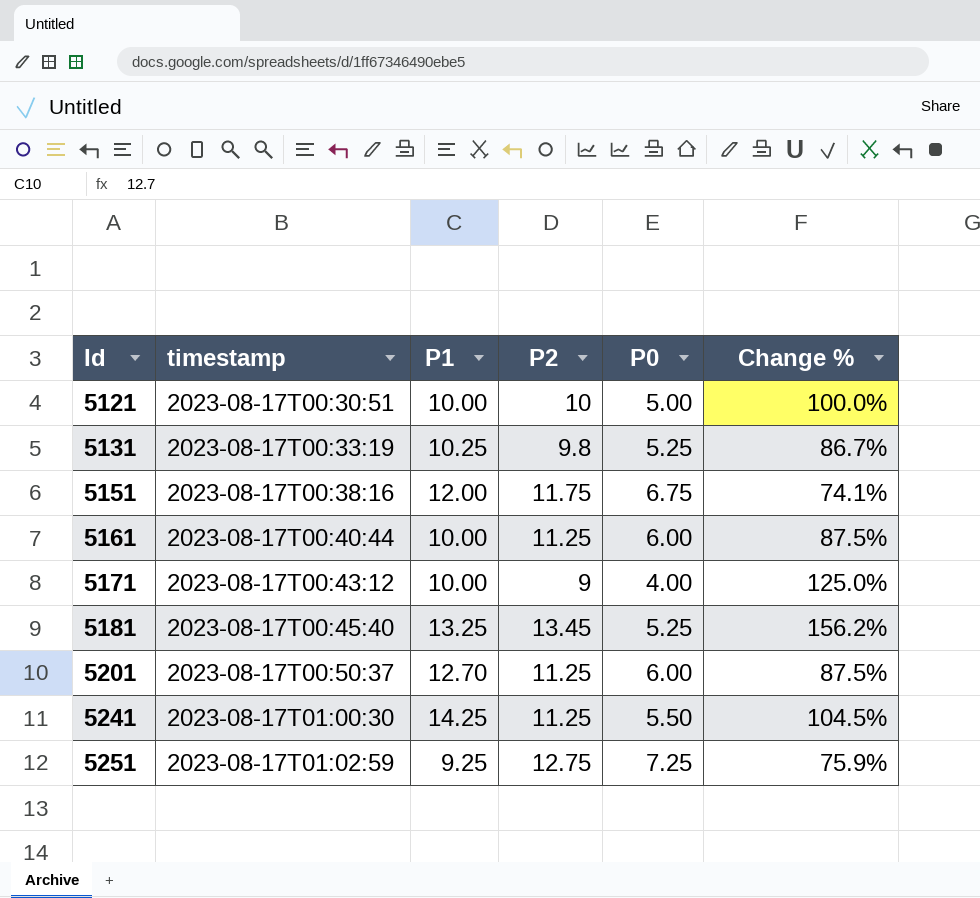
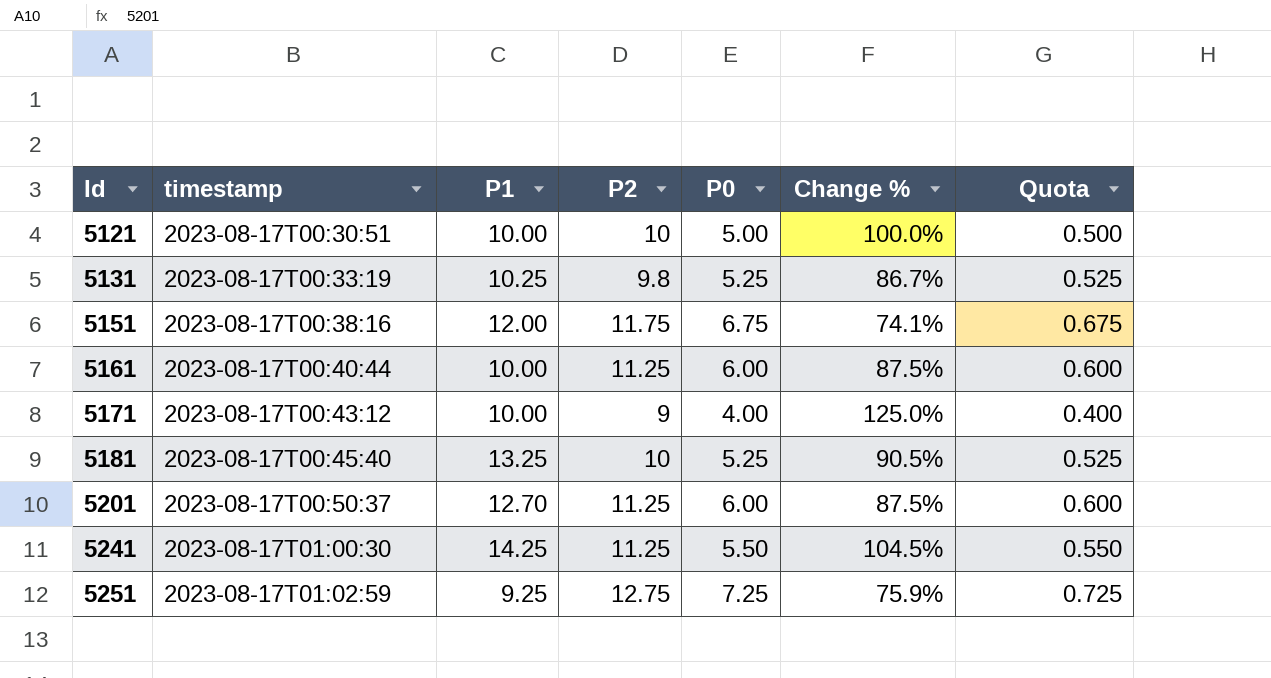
column Quota | formula: none -> [P0] * 0.1
5181 | P2: 13.45 -> 10
5181 | Change %: 156.2% -> 90.5%

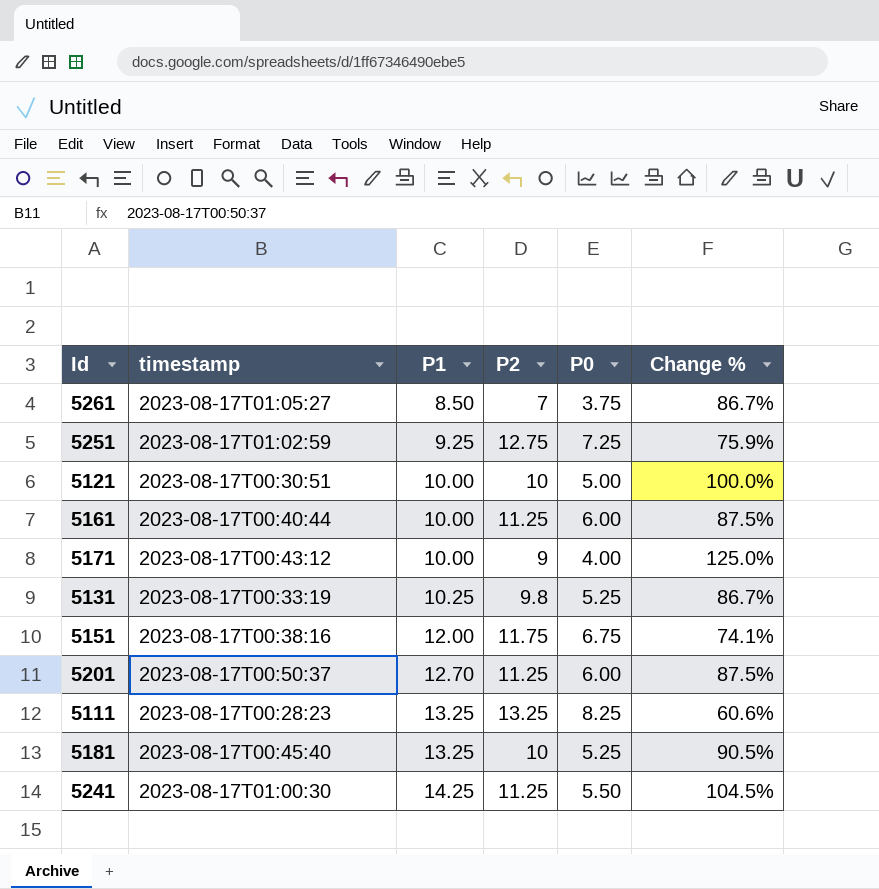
row order: Id ascending -> P1 ascending
column Quota | formula: [P0] * 0.1 -> none
row 5261: none -> 2023-08-17T01:05:27 | 8.50 | 7 | 3.75 | 86.7%
row 5111: none -> 2023-08-17T00:28:23 | 13.25 | 13.25 | 8.25 | 60.6%

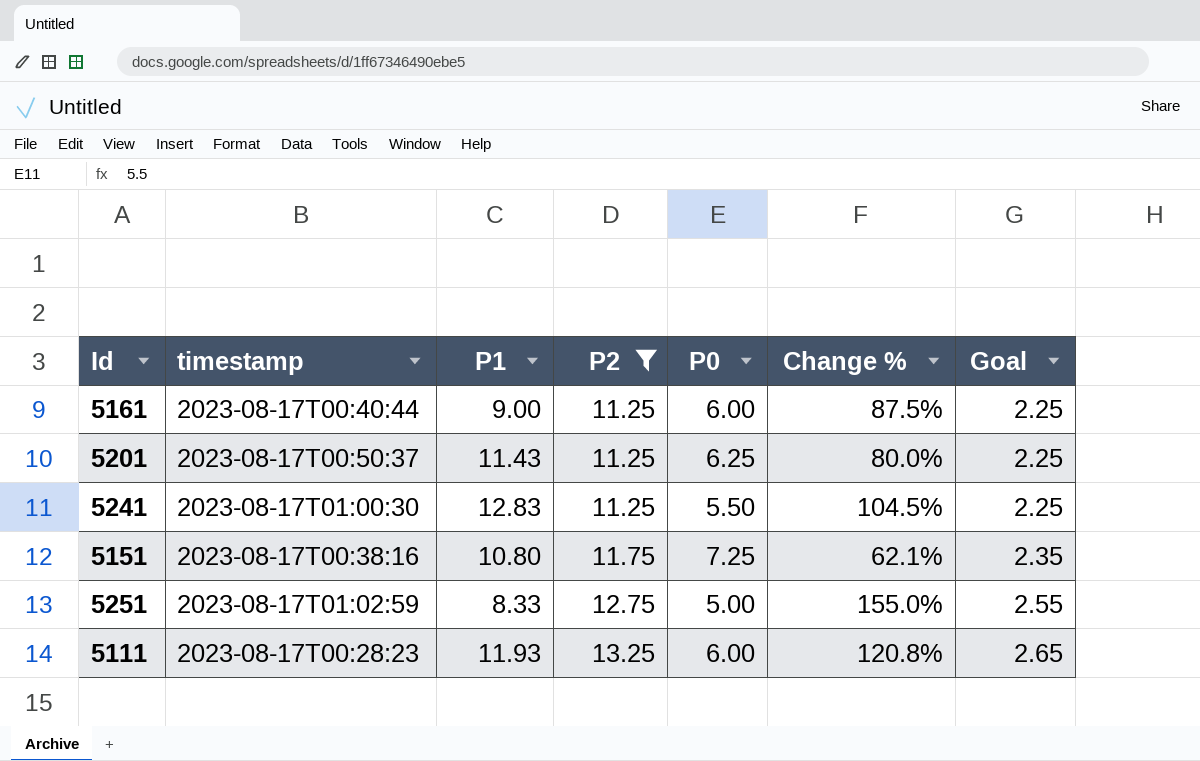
filter: none -> P2 >= 11.25
row order: P1 ascending -> P2 ascending
column Goal | formula: none -> [P2] * 0.2
5161 | P1: 10.00 -> 9.00
5201 | P1: 12.70 -> 11.43
5201 | P0: 6.00 -> 6.25
5201 | Change %: 87.5% -> 80.0%
5241 | P1: 14.25 -> 12.83
5151 | P1: 12.00 -> 10.80
5151 | P0: 6.75 -> 7.25
5151 | Change %: 74.1% -> 62.1%
5251 | P1: 9.25 -> 8.33
5251 | P0: 7.25 -> 5.00
5251 | Change %: 75.9% -> 155.0%
5111 | P1: 13.25 -> 11.93
5111 | P0: 8.25 -> 6.00
5111 | Change %: 60.6% -> 120.8%

